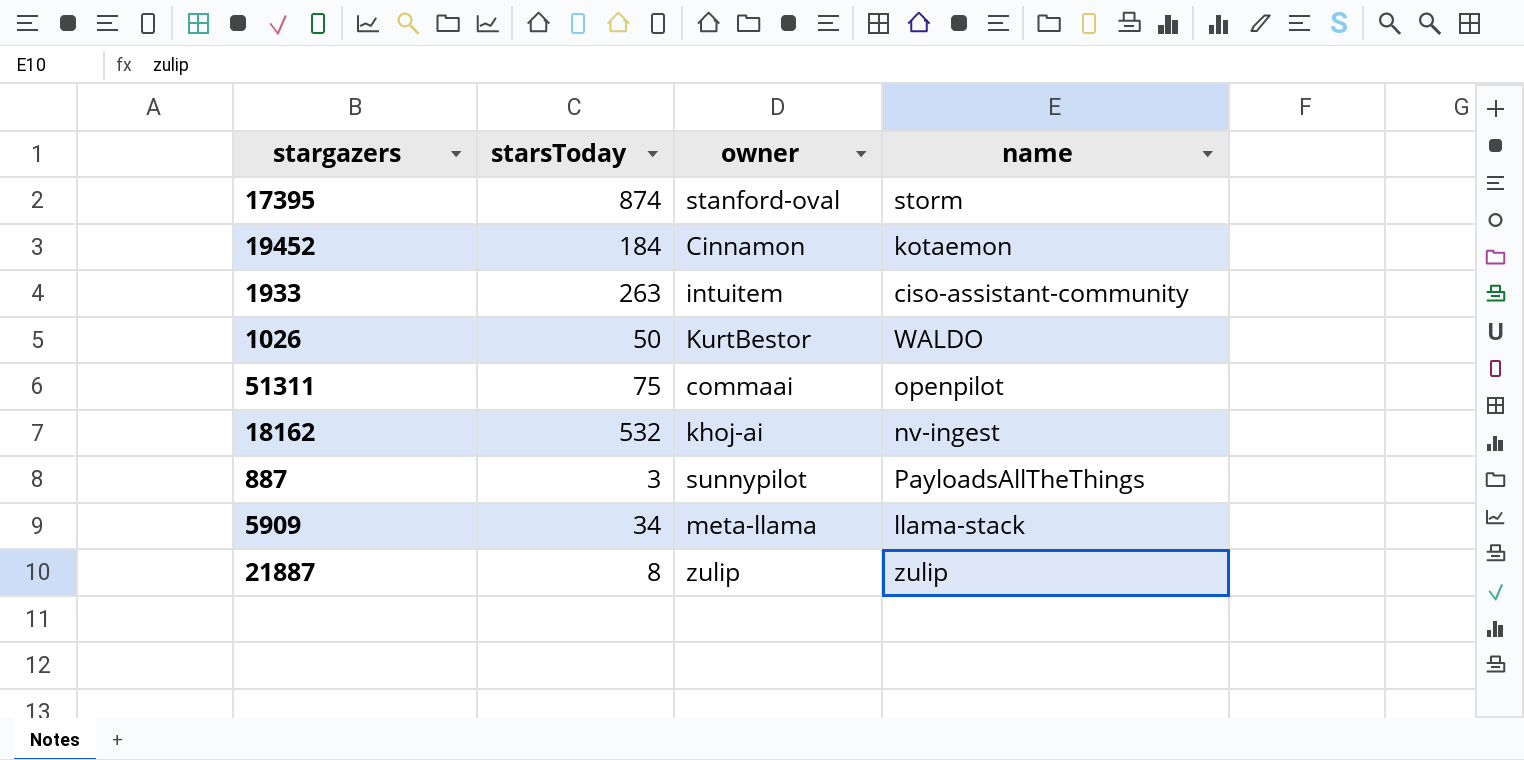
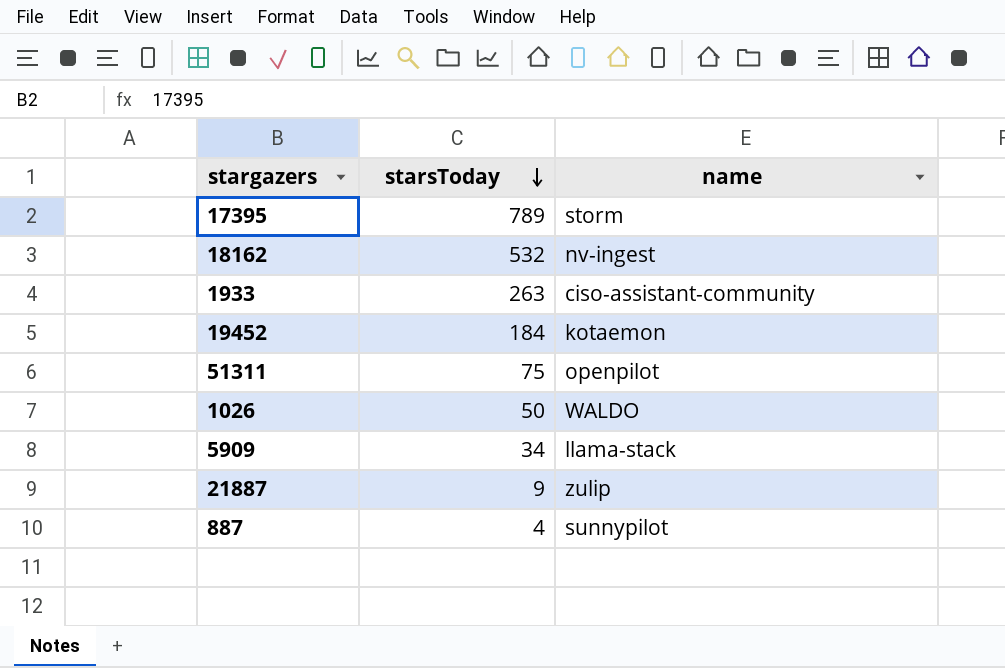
row order: none -> starsToday descending
column owner | position: 3 -> none
17395 | starsToday: 874 -> 789
21887 | starsToday: 8 -> 9
887 | starsToday: 3 -> 4
887 | name: PayloadsAllTheThings -> sunnypilot

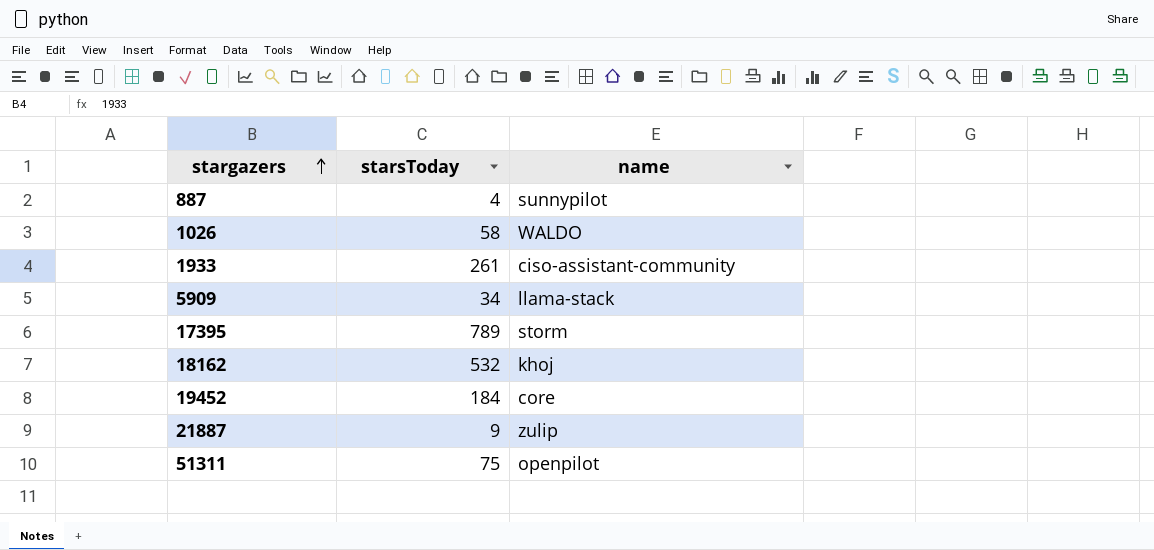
row order: starsToday descending -> stargazers ascending
1026 | starsToday: 50 -> 58
1933 | starsToday: 263 -> 261
18162 | name: nv-ingest -> khoj
19452 | name: kotaemon -> core

